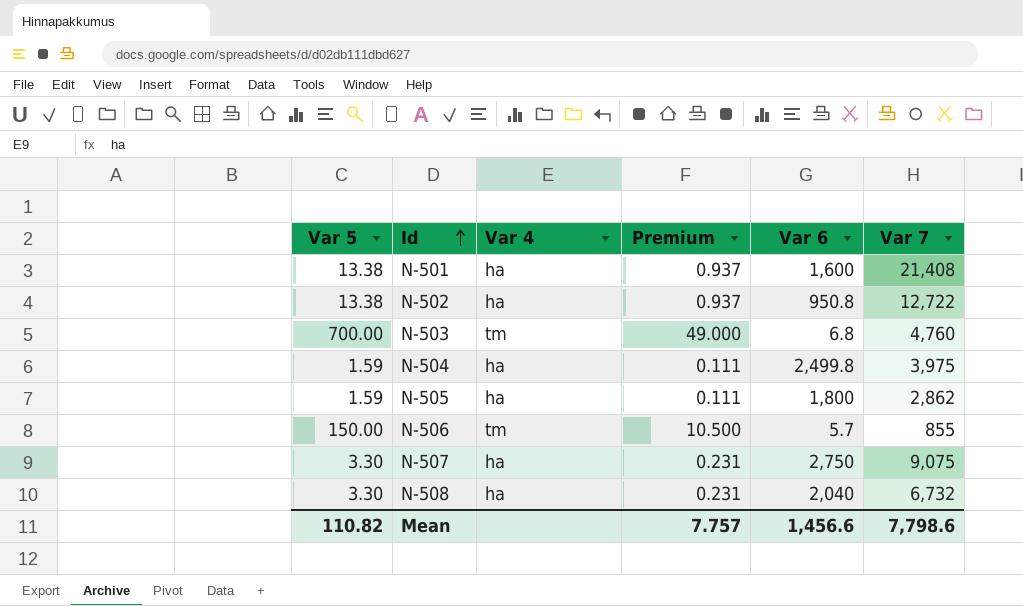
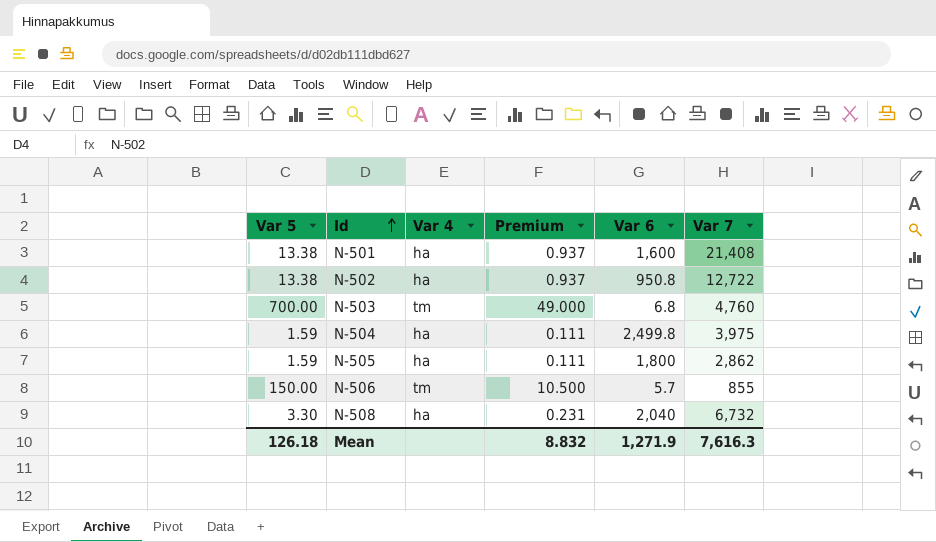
row N-507: 3.30 | ha | 0.231 | 2,750 | 9,075 -> none
Mean | Var 5: 110.82 -> 126.18
Mean | Premium: 7.757 -> 8.832
Mean | Var 6: 1,456.6 -> 1,271.9
Mean | Var 7: 7,798.6 -> 7,616.3

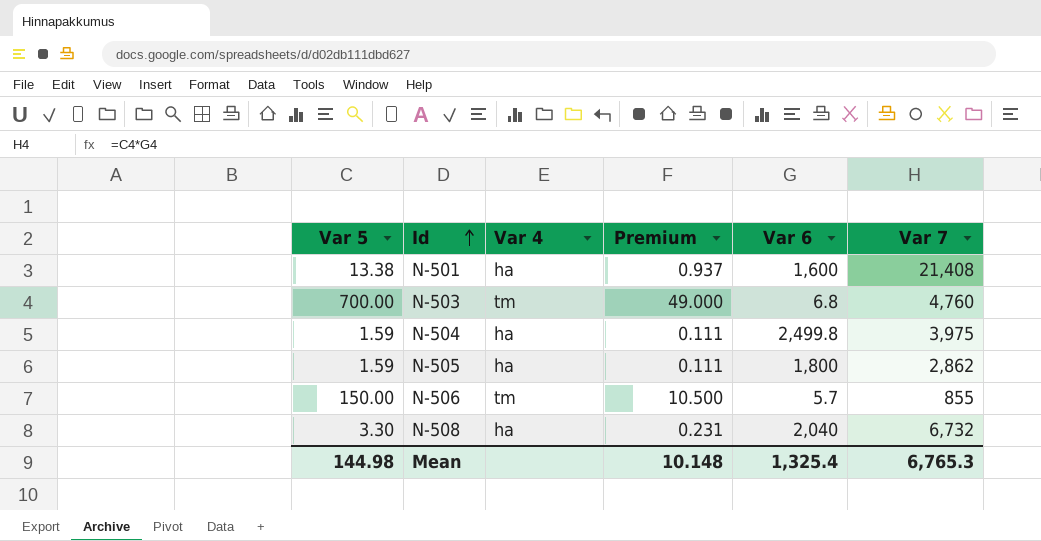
row N-502: 13.38 | ha | 0.937 | 950.8 | 12,722 -> none
Mean | Var 5: 126.18 -> 144.98
Mean | Premium: 8.832 -> 10.148
Mean | Var 6: 1,271.9 -> 1,325.4
Mean | Var 7: 7,616.3 -> 6,765.3

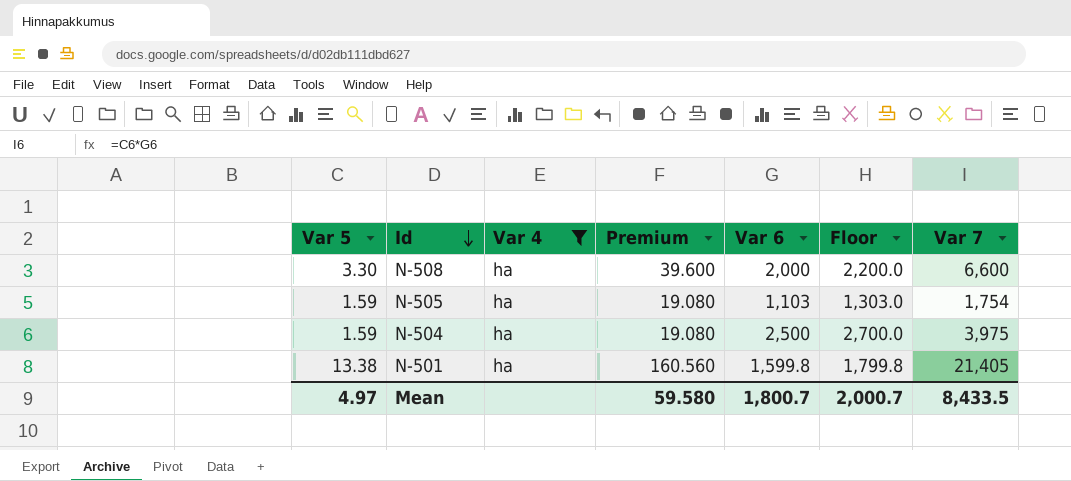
filter: none -> Var 4 = ha
row order: Id ascending -> Id descending
column Premium | formula: [Var 5] * 0.07 -> [Var 5] * 12
column Floor | formula: none -> [Var 6] + 200
N-508 | Var 6: 2,040 -> 2,000
N-508 | Var 7: 6,732 -> 6,600
N-505 | Var 6: 1,800 -> 1,103
N-505 | Var 7: 2,862 -> 1,754
N-504 | Var 6: 2,499.8 -> 2,500
N-501 | Var 6: 1,600 -> 1,599.8
N-501 | Var 7: 21,408 -> 21,405
Mean | Var 5: 144.98 -> 4.97
Mean | Premium: 10.148 -> 59.580
Mean | Var 6: 1,325.4 -> 1,800.7
Mean | Var 7: 6,765.3 -> 8,433.5

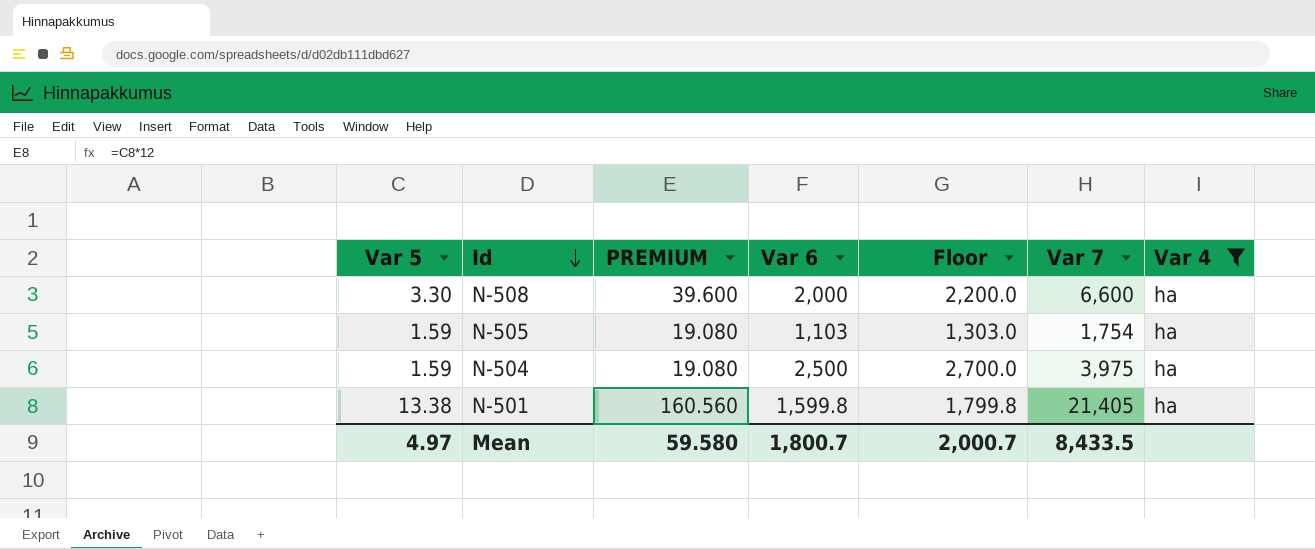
column name: Premium -> PREMIUM
column Var 4 | position: 3 -> 7

